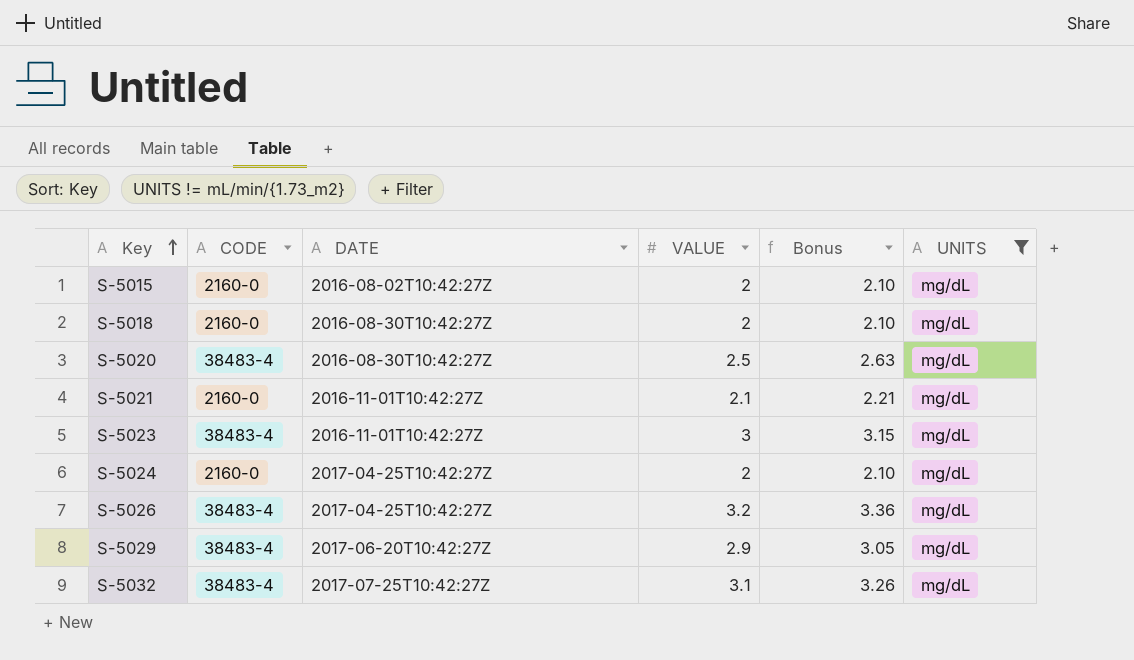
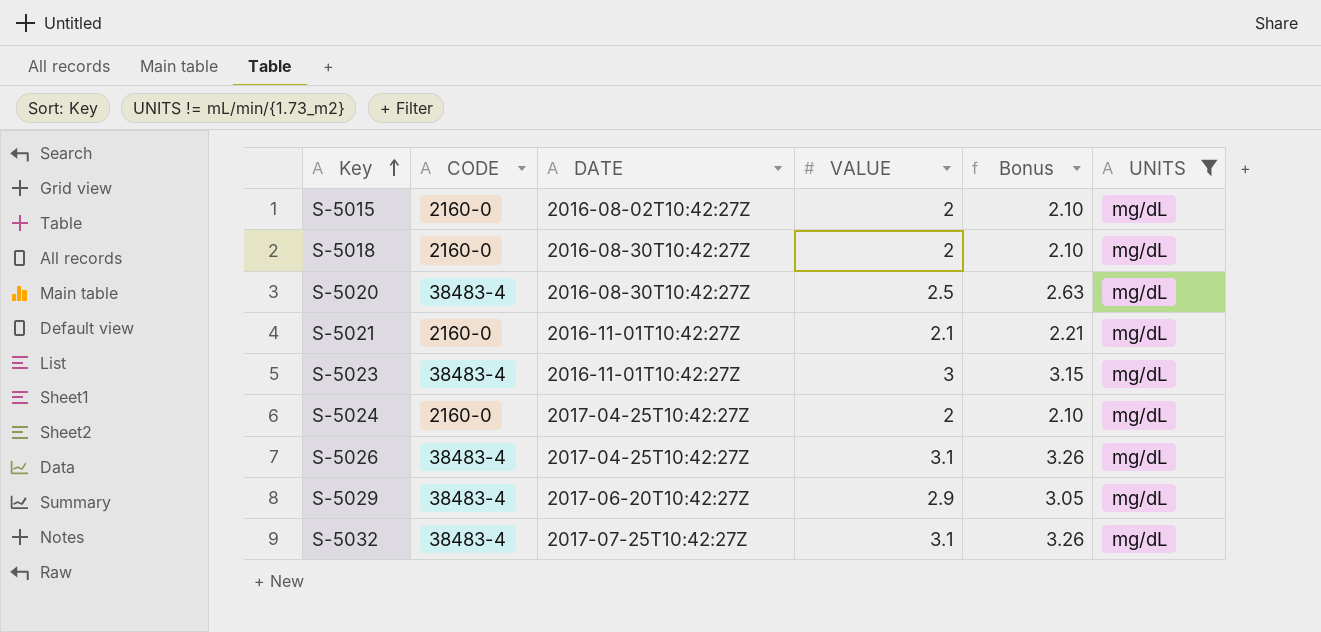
S-5026 | VALUE: 3.2 -> 3.1
S-5026 | Bonus: 3.36 -> 3.26

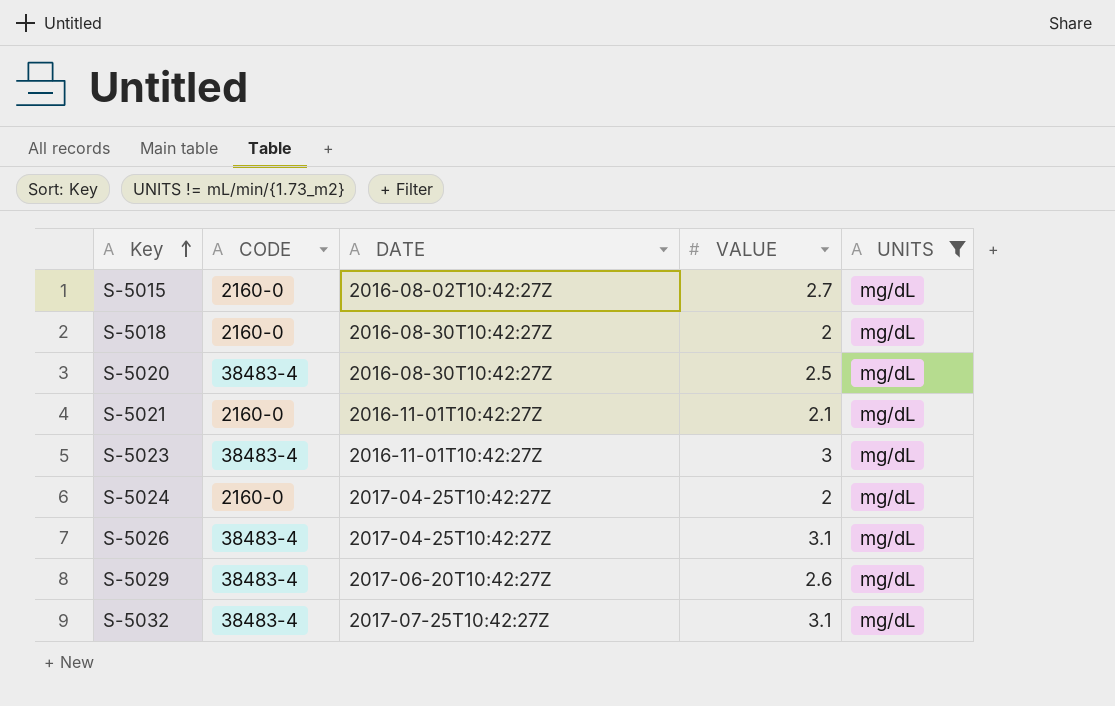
column Bonus | formula: [VALUE] * 1.05 -> none
S-5015 | VALUE: 2 -> 2.7
S-5029 | VALUE: 2.9 -> 2.6

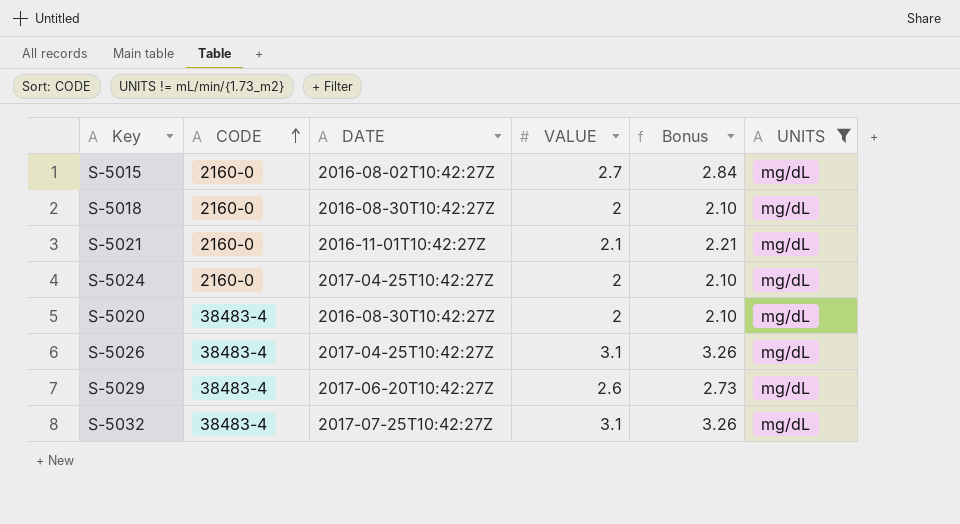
row order: Key ascending -> CODE ascending
column Bonus | formula: none -> [VALUE] * 1.05
row S-5023: 38483-4 | 2016-11-01T10:42:27Z | 3 | mg/dL -> none
S-5020 | VALUE: 2.5 -> 2

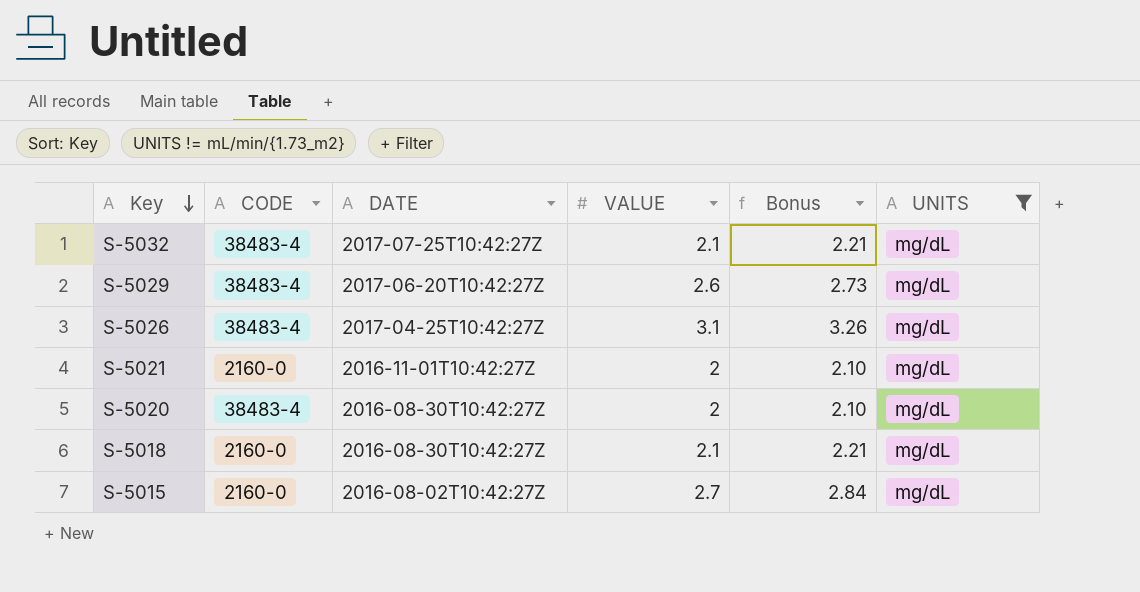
row order: CODE ascending -> Key descending
row S-5024: 2160-0 | 2017-04-25T10:42:27Z | 2 | 2.10 | mg/dL -> none
S-5032 | VALUE: 3.1 -> 2.1
S-5032 | Bonus: 3.26 -> 2.21
S-5021 | VALUE: 2.1 -> 2
S-5021 | Bonus: 2.21 -> 2.10
S-5018 | VALUE: 2 -> 2.1
S-5018 | Bonus: 2.10 -> 2.21

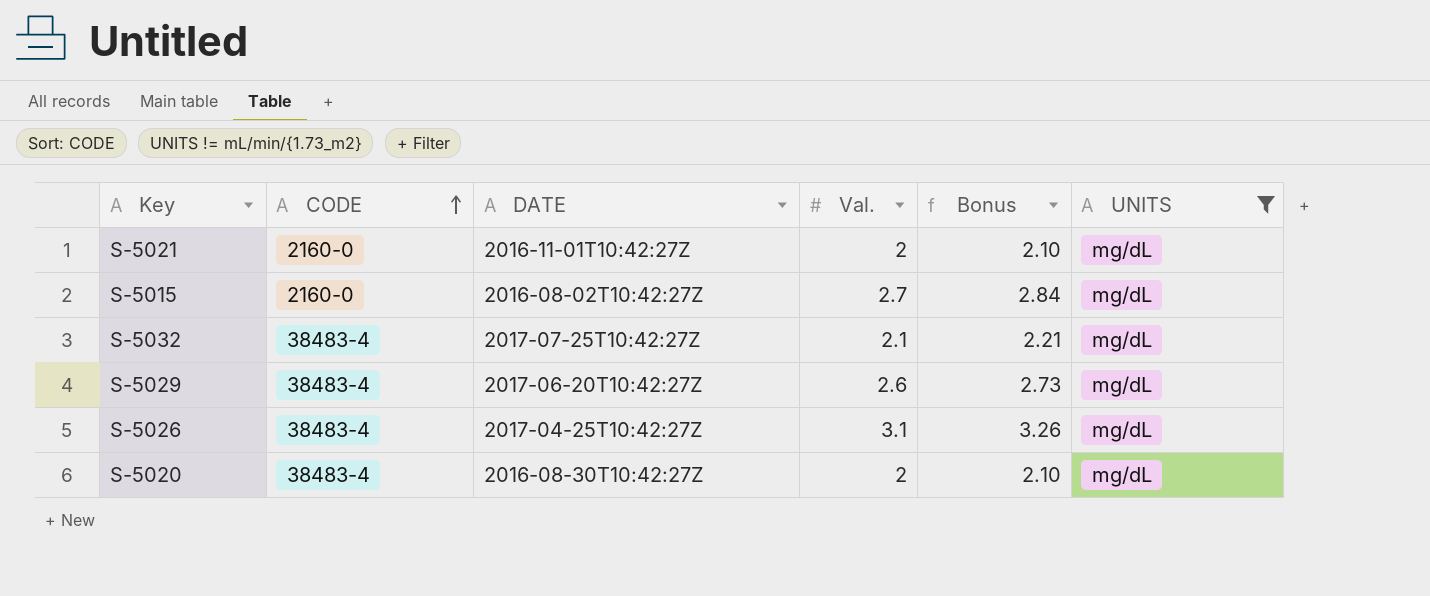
row order: Key descending -> CODE ascending
column name: VALUE -> Val.
row S-5018: 2160-0 | 2016-08-30T10:42:27Z | 2.1 | 2.21 | mg/dL -> none

